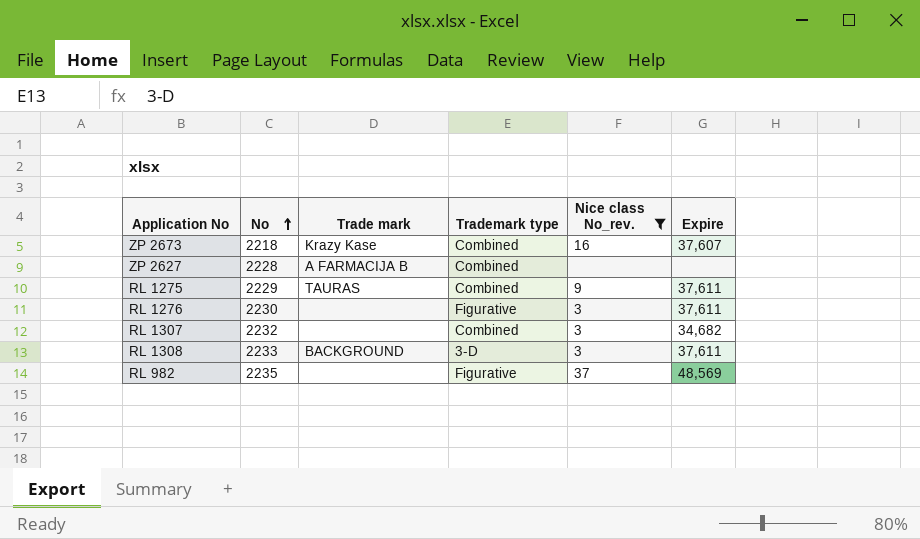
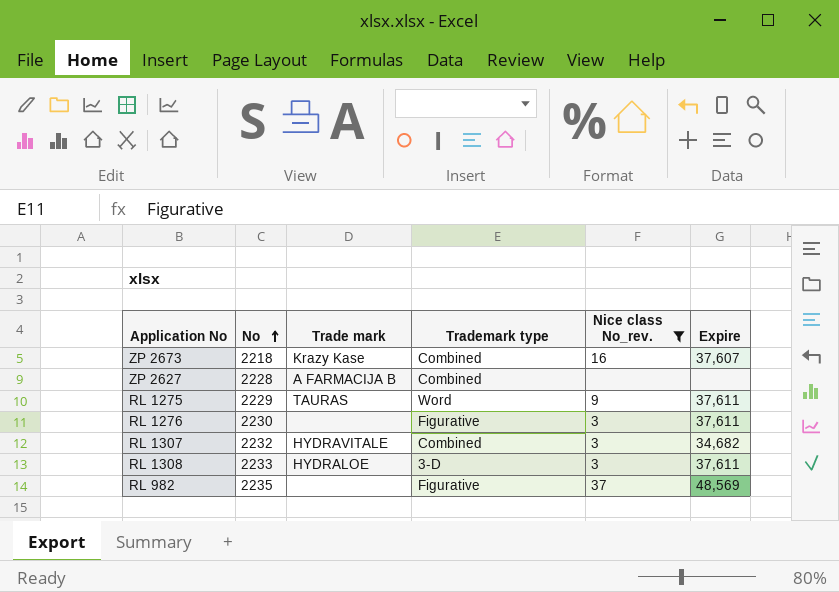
RL 1275 | Trademark type: Combined -> Word
RL 1307 | Trade mark: none -> HYDRAVITALE
RL 1308 | Trade mark: BACKGROUND -> HYDRALOE

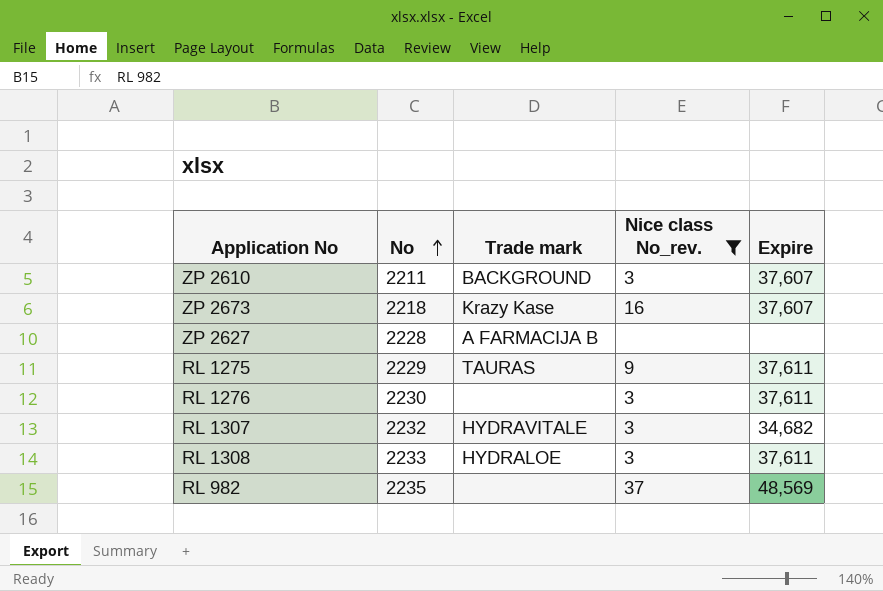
column Trademark type | position: 4 -> none
row ZP 2610: none -> 2211 | BACKGROUND | 3 | 37,607

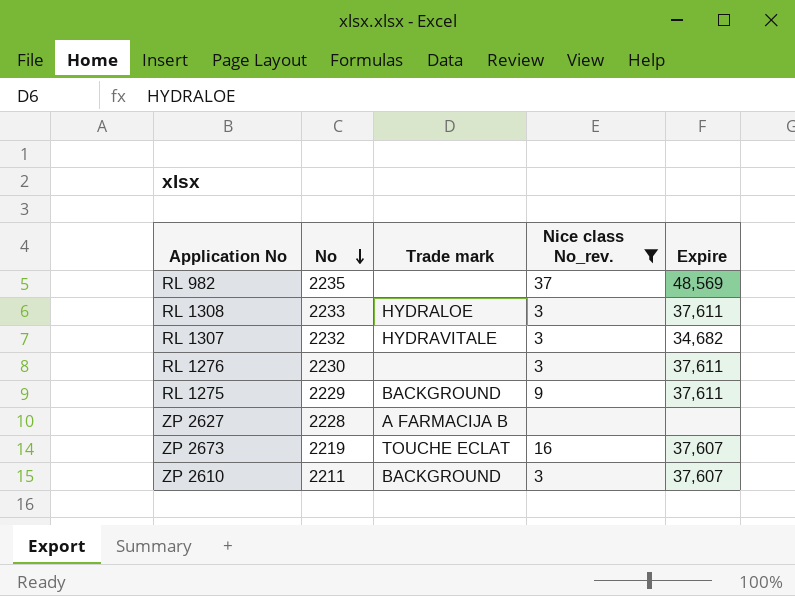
row order: No ascending -> No descending
RL 1275 | Trade mark: TAURAS -> BACKGROUND
ZP 2673 | No: 2218 -> 2219
ZP 2673 | Trade mark: Krazy Kase -> TOUCHE ECLAT

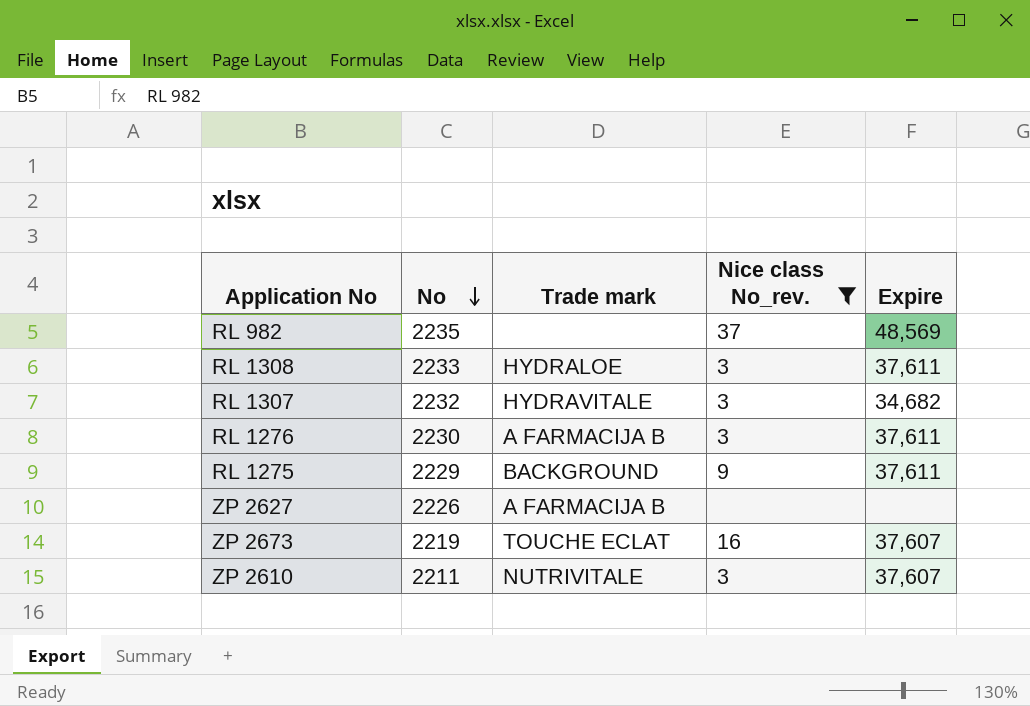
RL 1276 | Trade mark: none -> A FARMACIJA B
ZP 2627 | No: 2228 -> 2226
ZP 2610 | Trade mark: BACKGROUND -> NUTRIVITALE

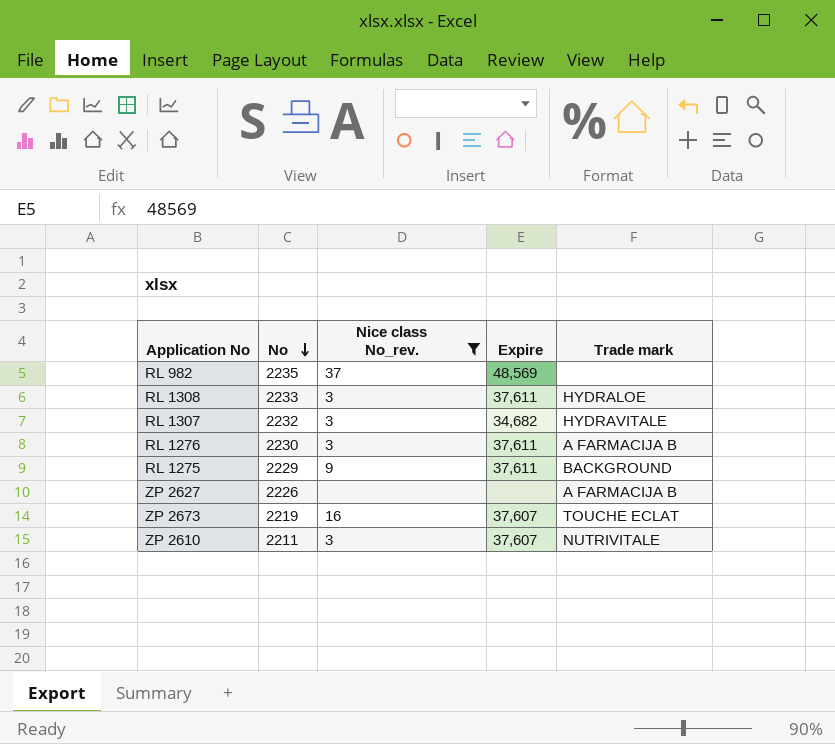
column Trade mark | position: 3 -> 5

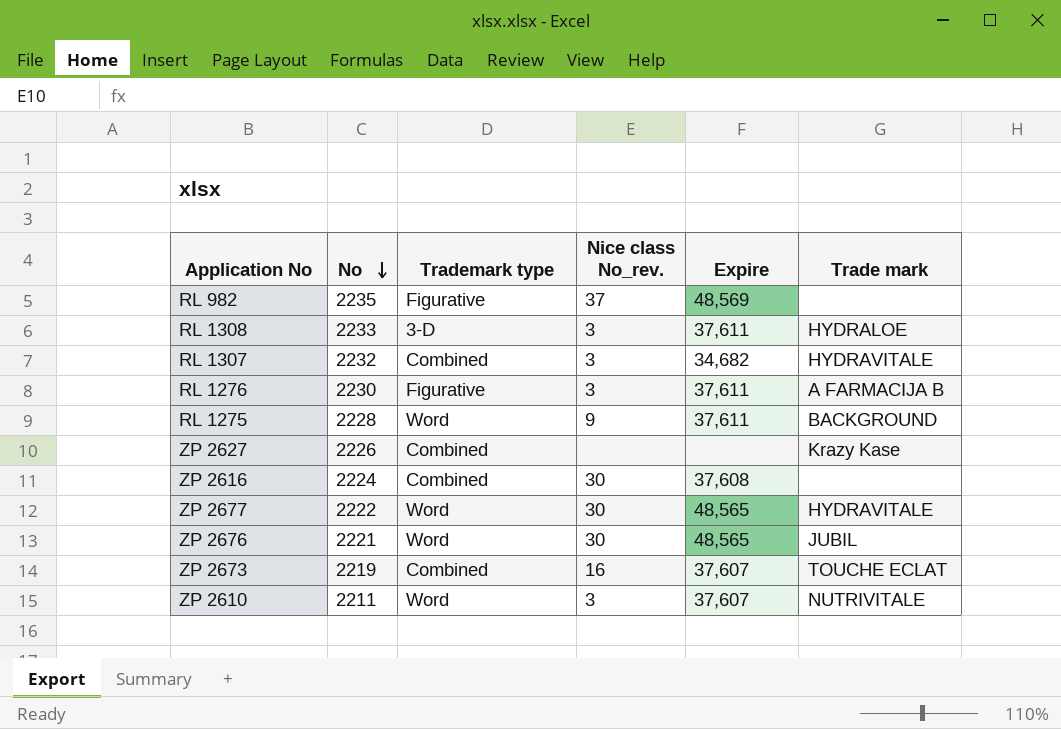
filter: Nice class No_rev. != 30 -> none
column Trademark type | position: none -> 3
RL 1275 | No: 2229 -> 2228
ZP 2627 | Trade mark: A FARMACIJA B -> Krazy Kase

